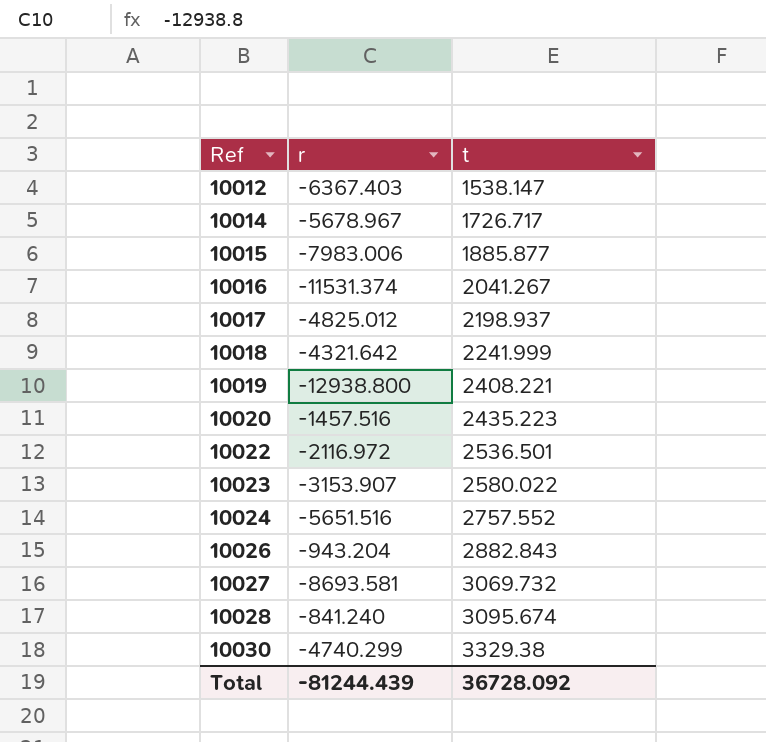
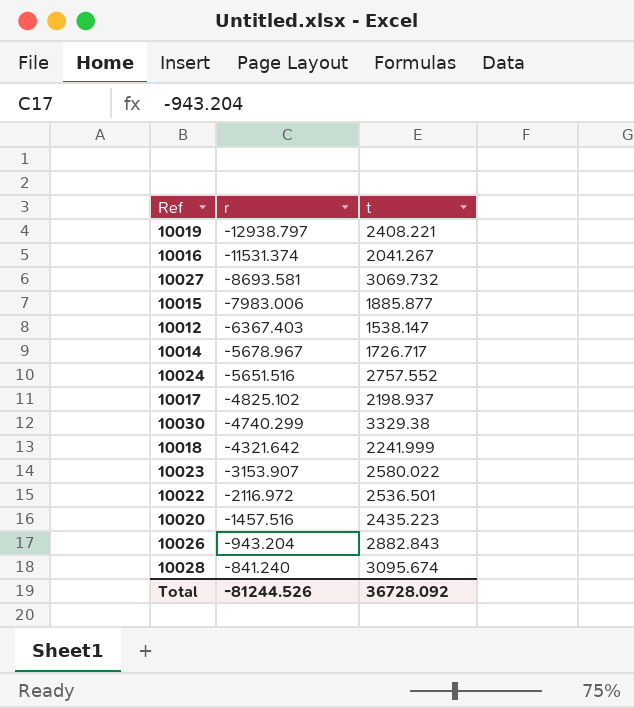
row order: Ref ascending -> r ascending
10019 | r: -12938.800 -> -12938.797
10017 | r: -4825.012 -> -4825.102
Total | r: -81244.439 -> -81244.526

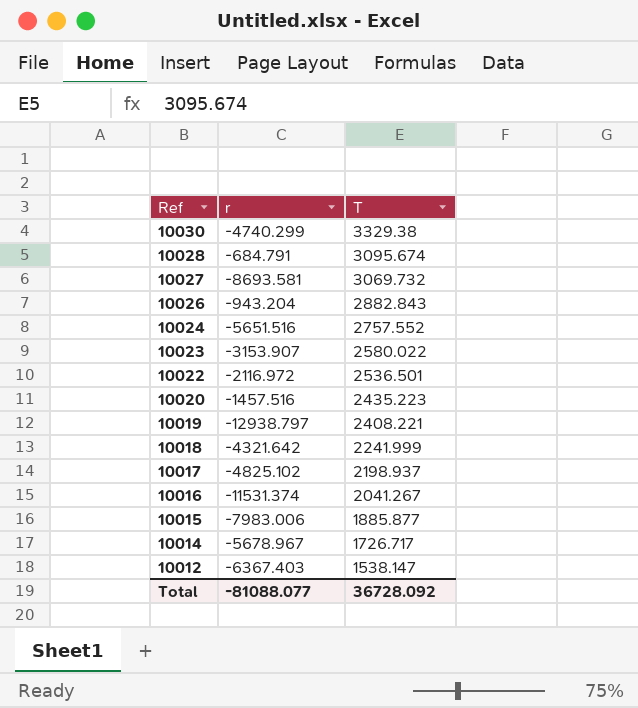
row order: r ascending -> Ref descending
column name: t -> T
10028 | r: -841.240 -> -684.791
Total | r: -81244.526 -> -81088.077

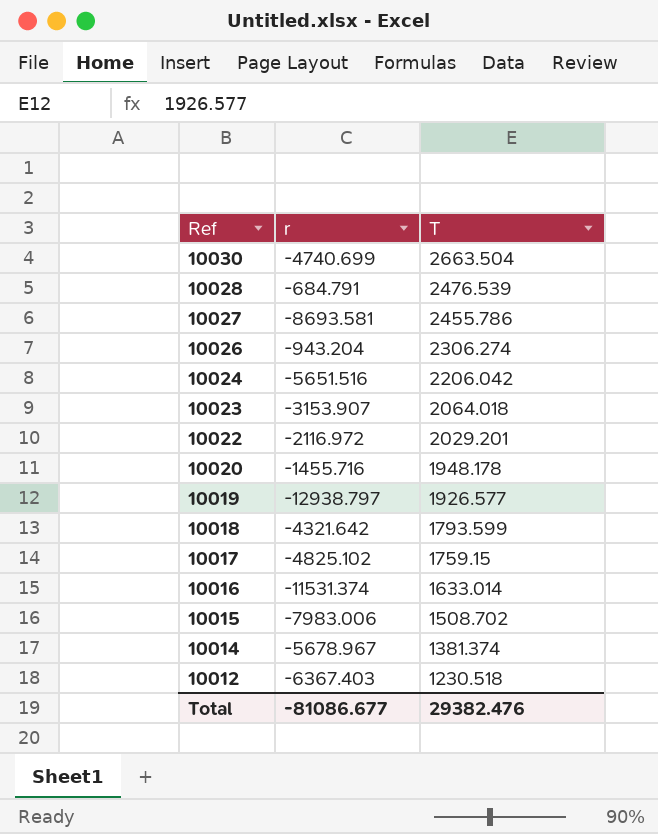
10030 | r: -4740.299 -> -4740.699
10030 | T: 3329.38 -> 2663.504
10028 | T: 3095.674 -> 2476.539
10027 | T: 3069.732 -> 2455.786
10026 | T: 2882.843 -> 2306.274
10024 | T: 2757.552 -> 2206.042
10023 | T: 2580.022 -> 2064.018
10022 | T: 2536.501 -> 2029.201
10020 | r: -1457.516 -> -1455.716
10020 | T: 2435.223 -> 1948.178
10019 | T: 2408.221 -> 1926.577
10018 | T: 2241.999 -> 1793.599
10017 | T: 2198.937 -> 1759.15
10016 | T: 2041.267 -> 1633.014
10015 | T: 1885.877 -> 1508.702
10014 | T: 1726.717 -> 1381.374
10012 | T: 1538.147 -> 1230.518
Total | r: -81088.077 -> -81086.677
Total | T: 36728.092 -> 29382.476

